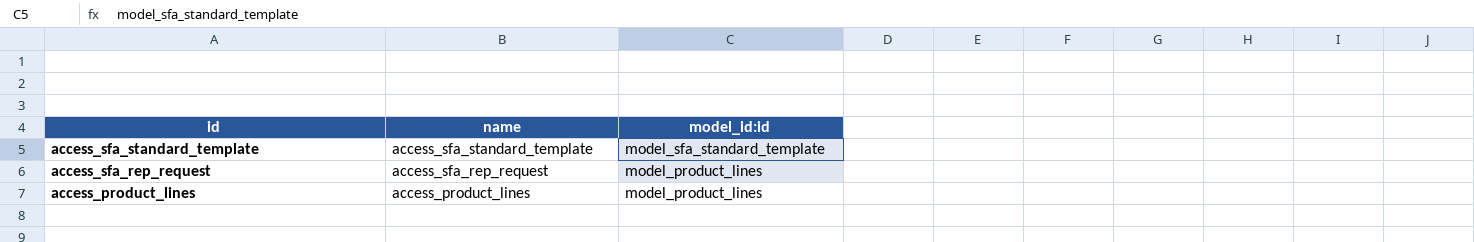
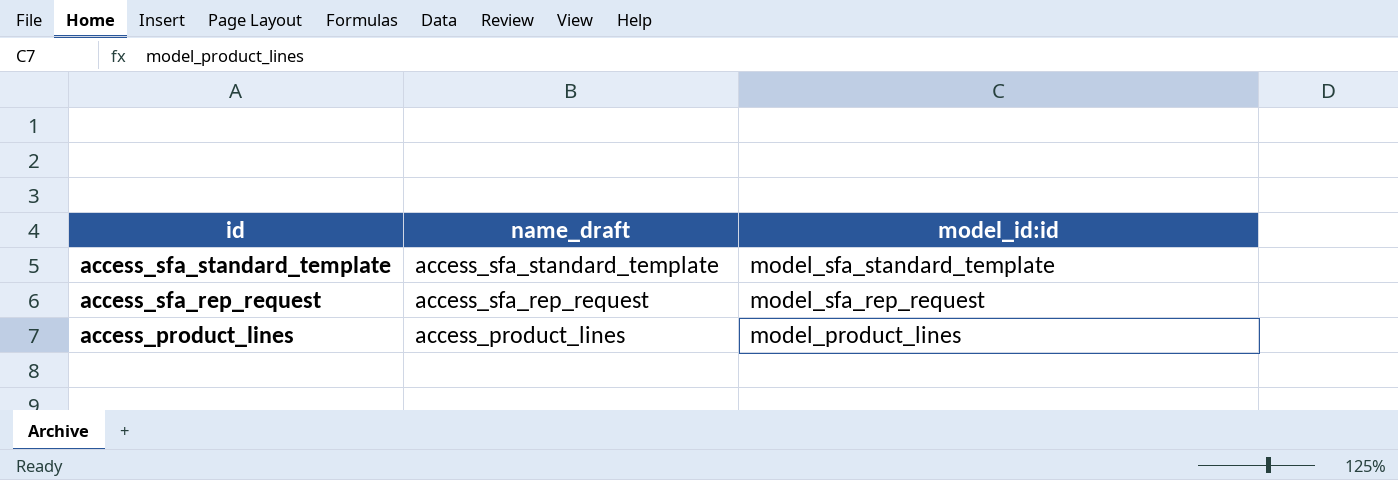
column name: name -> name_draft
access_sfa_rep_request | model_id:id: model_product_lines -> model_sfa_rep_request

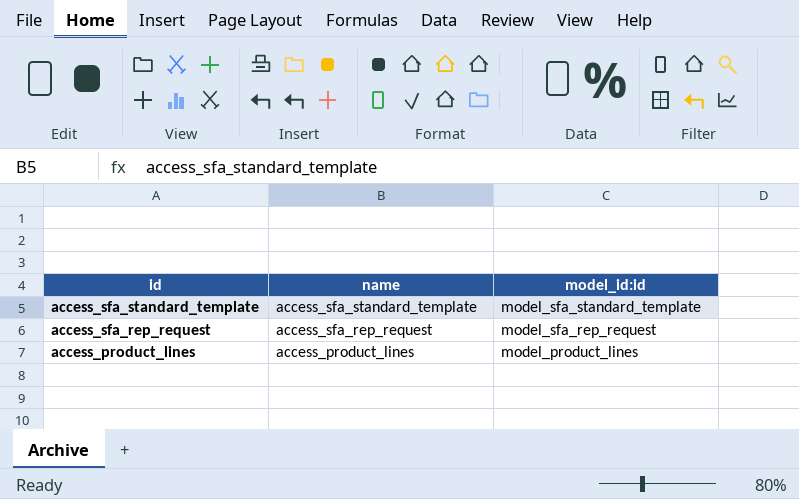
column name: name_draft -> name

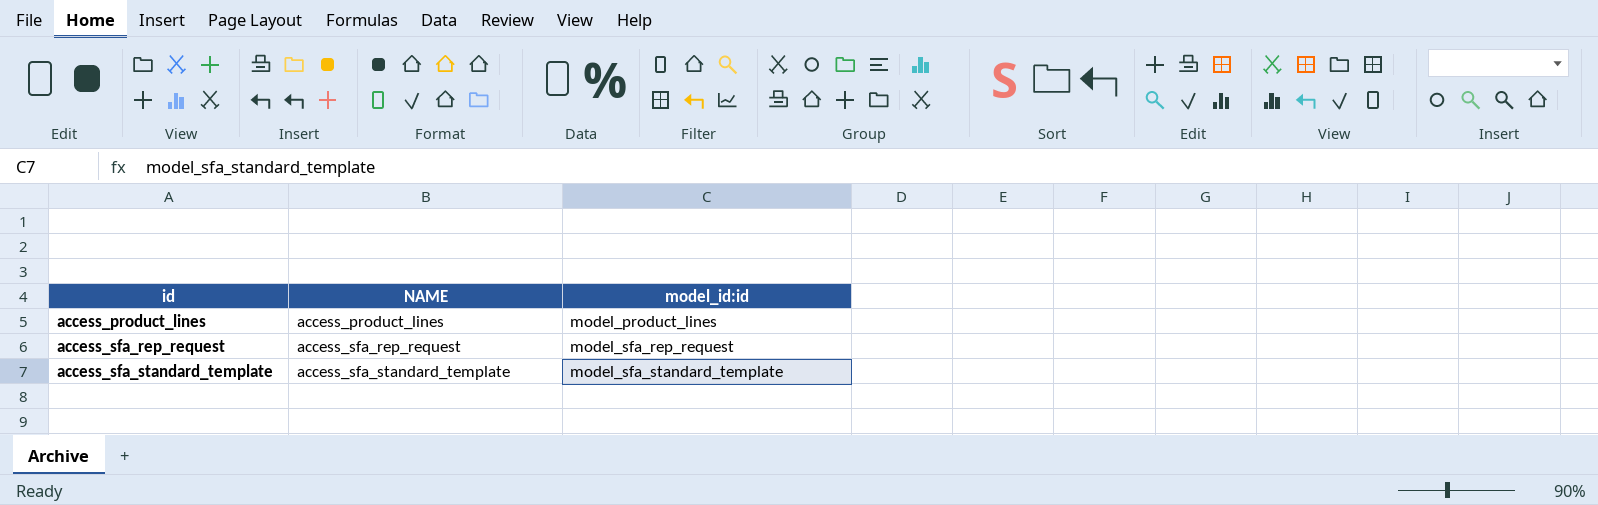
row order: id descending -> id ascending
column name: name -> NAME

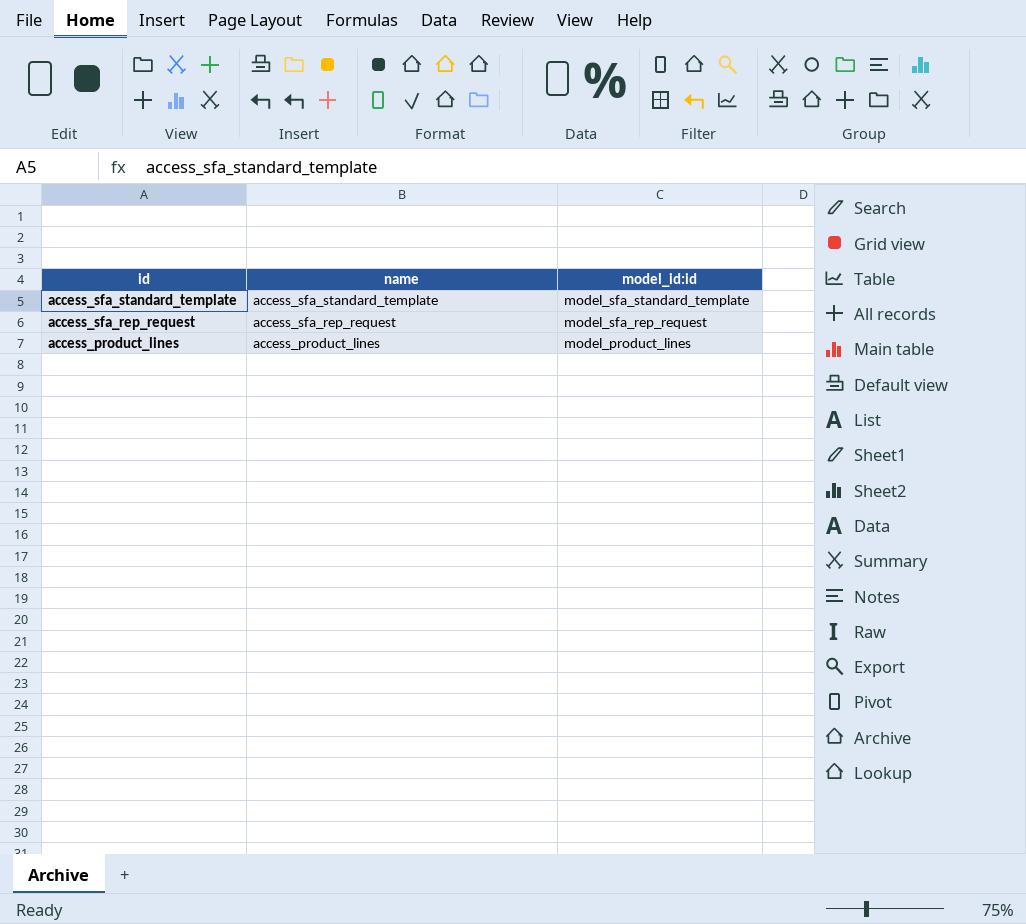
row order: id ascending -> id descending
column name: NAME -> name

